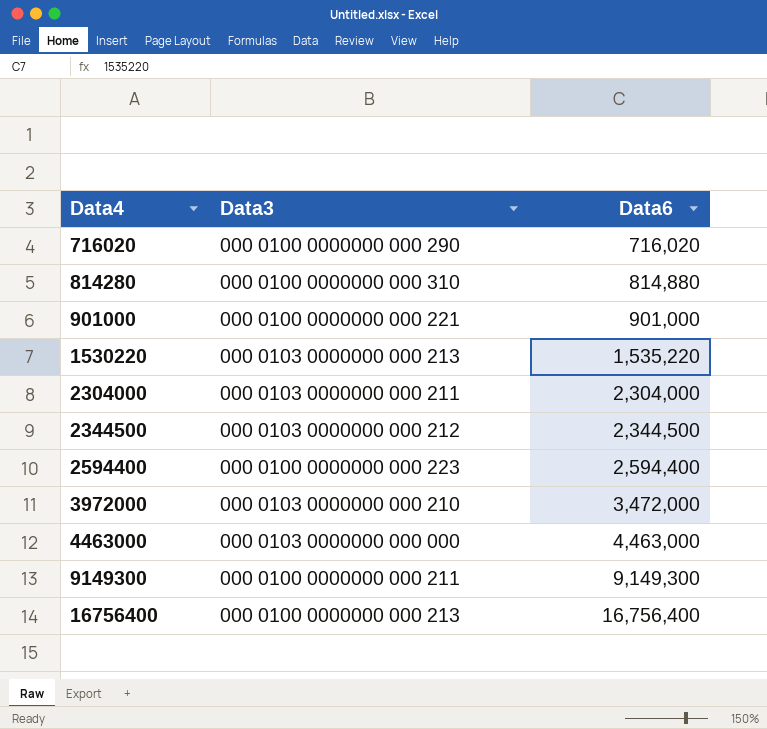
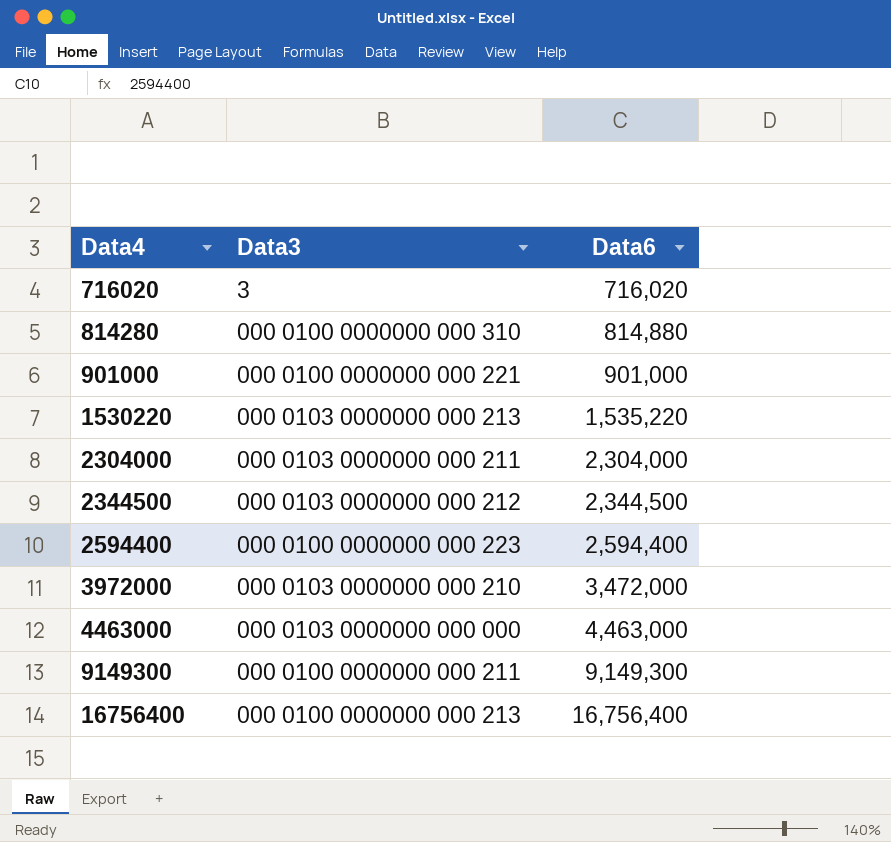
716020 | Data3: 000 0100 0000000 000 290 -> 3

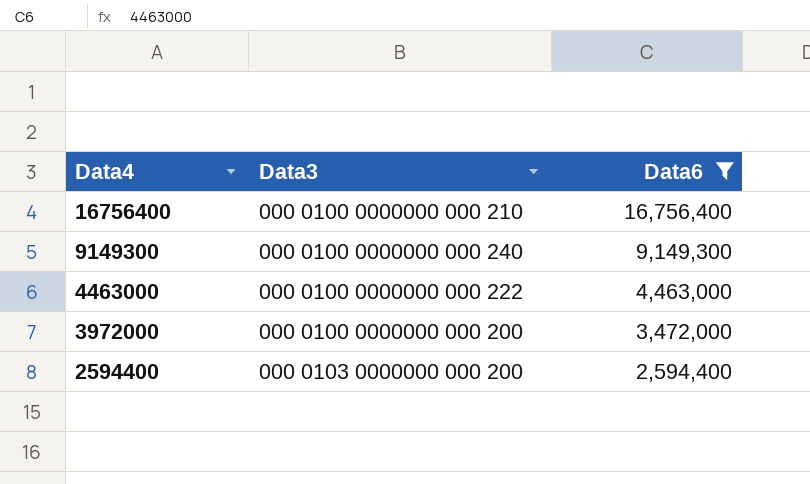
filter: none -> Data6 >= 2,594,400
row order: Data4 ascending -> Data4 descending
16756400 | Data3: 000 0100 0000000 000 213 -> 000 0100 0000000 000 210
9149300 | Data3: 000 0100 0000000 000 211 -> 000 0100 0000000 000 240
4463000 | Data3: 000 0103 0000000 000 000 -> 000 0100 0000000 000 222
3972000 | Data3: 000 0103 0000000 000 210 -> 000 0100 0000000 000 200
2594400 | Data3: 000 0100 0000000 000 223 -> 000 0103 0000000 000 200

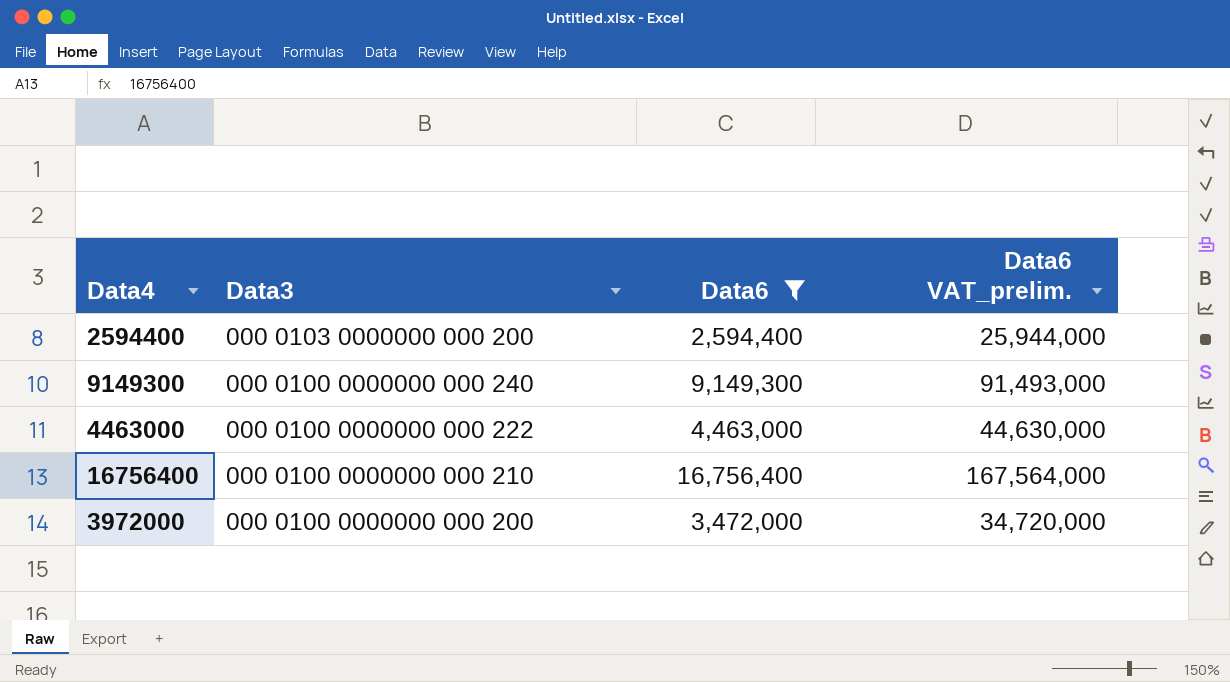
row order: Data4 descending -> Data3 descending
column Data6 VAT_prelim. | formula: none -> [Data6] * 10

